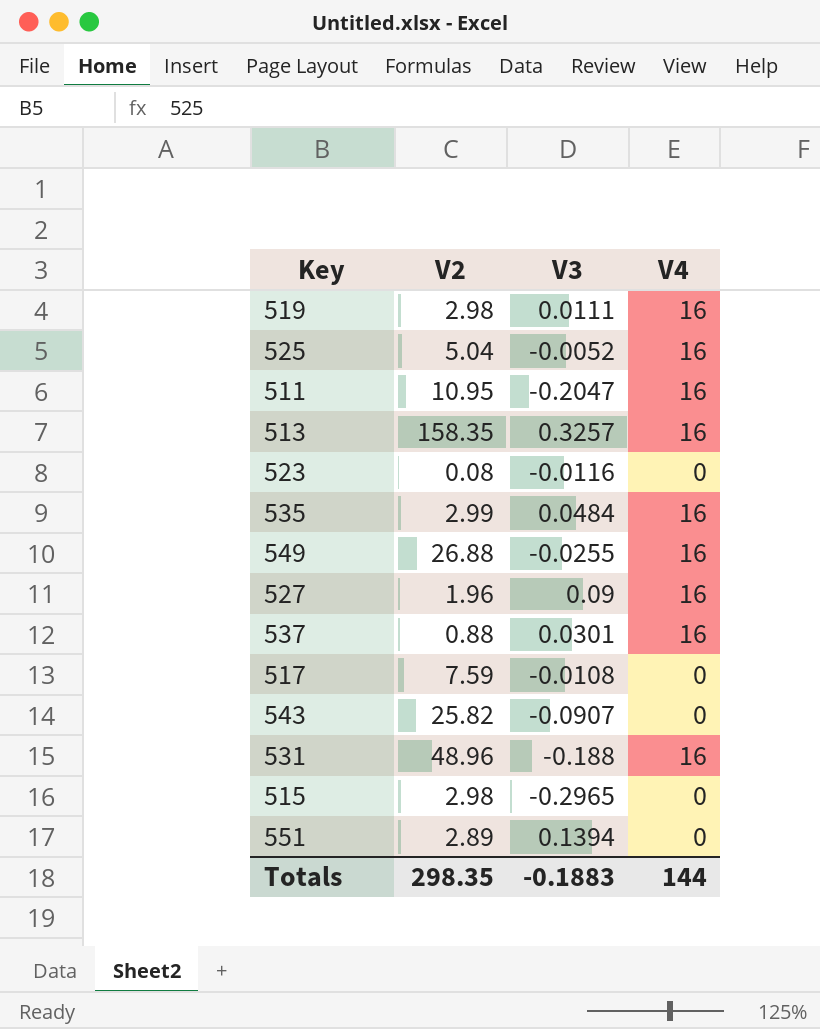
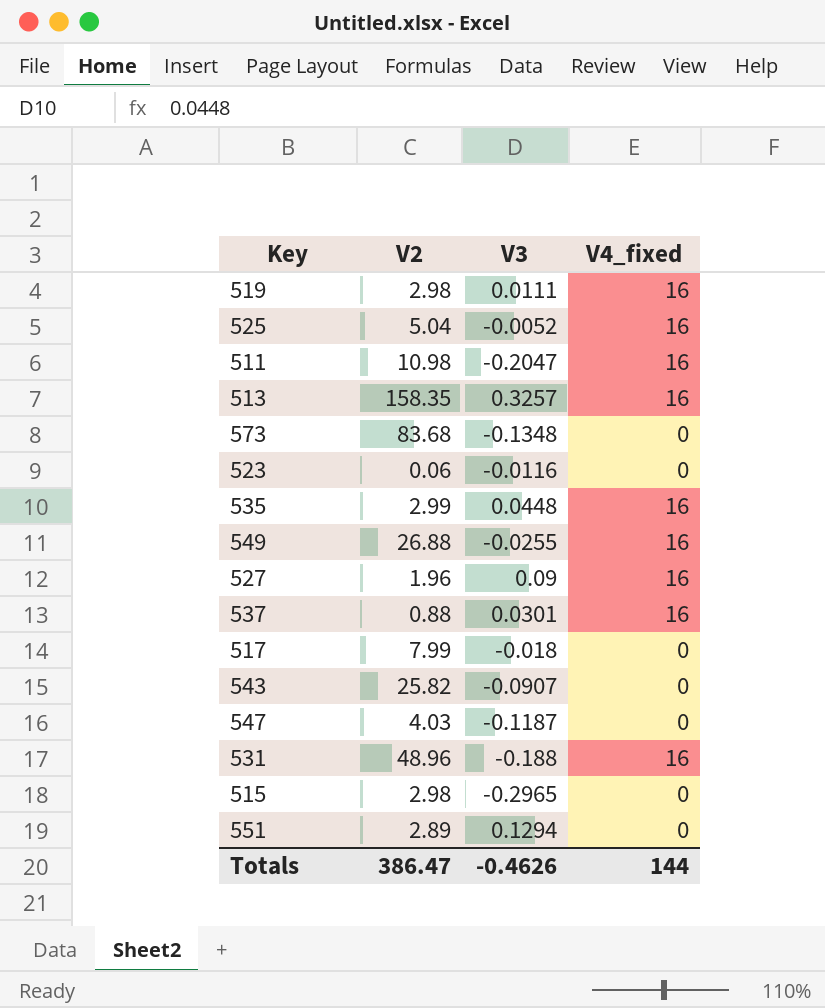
column name: V4 -> V4_fixed
511 | V2: 10.95 -> 10.98
row 573: none -> 83.68 | -0.1348 | 0
523 | V2: 0.08 -> 0.06
535 | V3: 0.0484 -> 0.0448
517 | V2: 7.59 -> 7.99
517 | V3: -0.0108 -> -0.018
row 547: none -> 4.03 | -0.1187 | 0
551 | V3: 0.1394 -> 0.1294
Totals | V2: 298.35 -> 386.47
Totals | V3: -0.1883 -> -0.4626

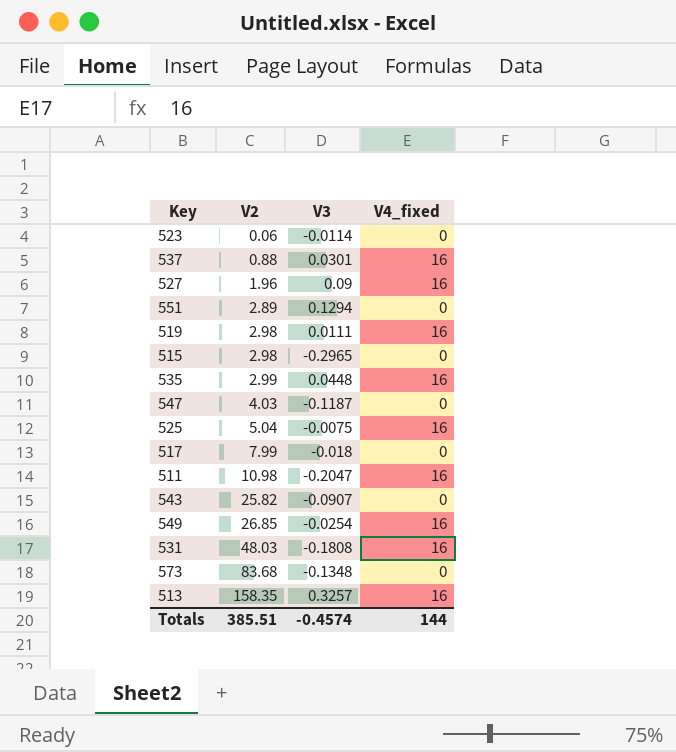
row order: none -> V2 ascending
523 | V3: -0.0116 -> -0.0114
525 | V3: -0.0052 -> -0.0075
549 | V2: 26.88 -> 26.85
549 | V3: -0.0255 -> -0.0254
531 | V2: 48.96 -> 48.03
531 | V3: -0.188 -> -0.1808
Totals | V2: 386.47 -> 385.51
Totals | V3: -0.4626 -> -0.4574

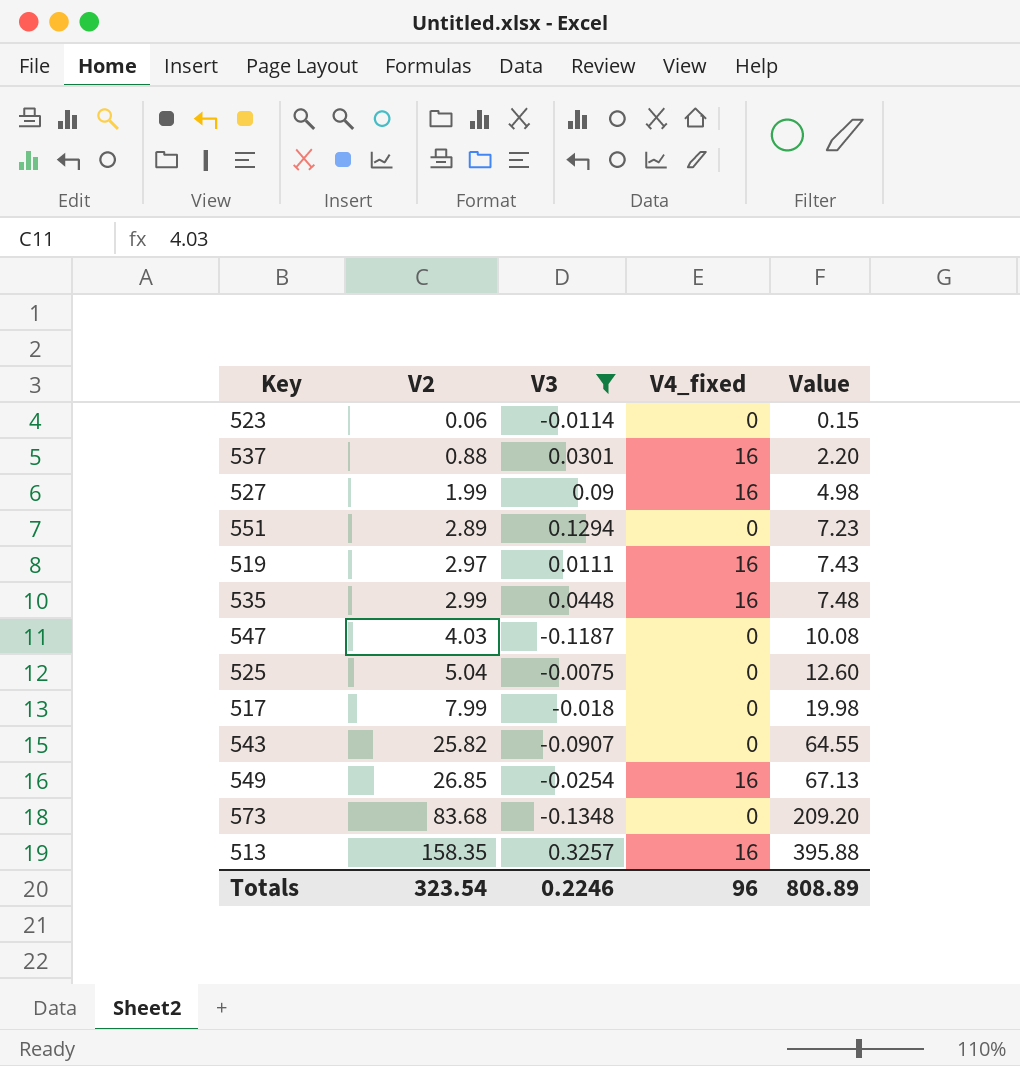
filter: none -> V3 >= -0.1348
column Value | formula: none -> [V2] * 2.5
527 | V2: 1.96 -> 1.99
519 | V2: 2.98 -> 2.97
525 | V4_fixed: 16 -> 0
Totals | V2: 385.51 -> 323.54
Totals | V3: -0.4574 -> 0.2246
Totals | V4_fixed: 144 -> 96

